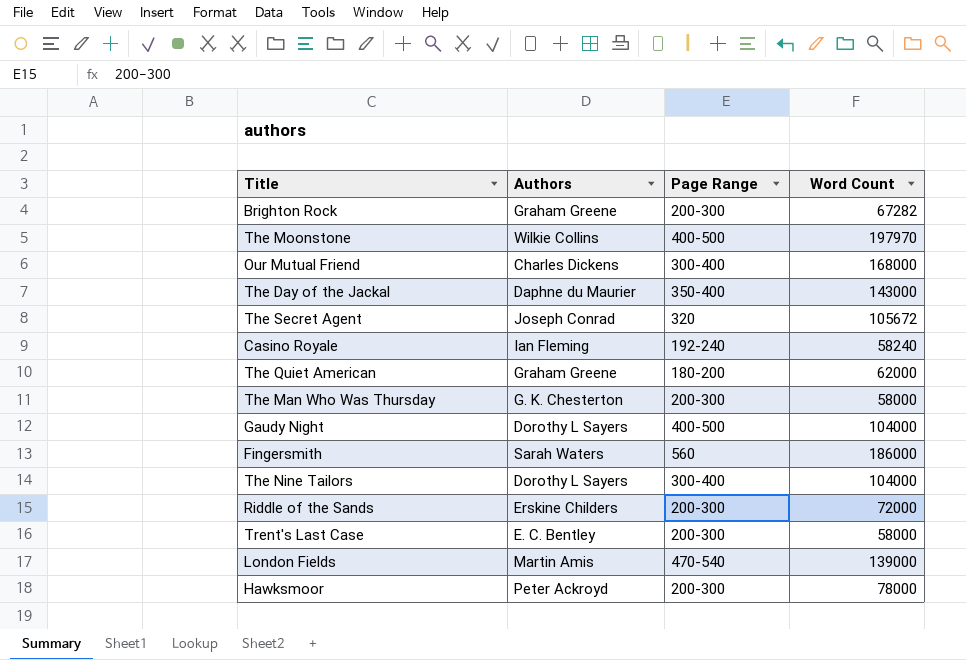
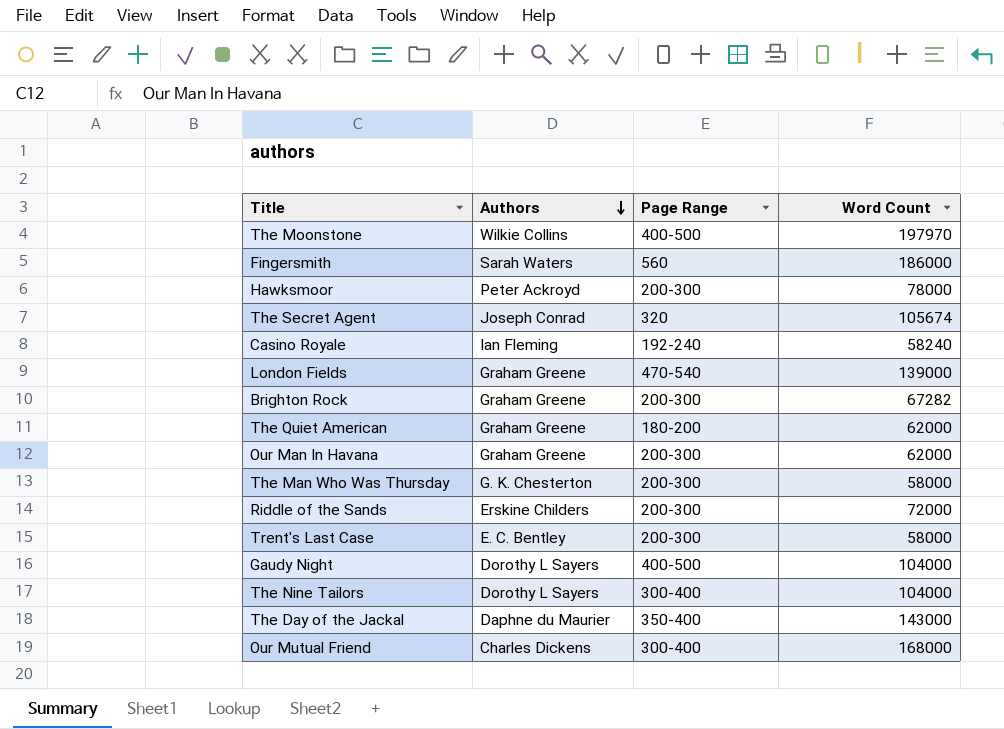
row order: none -> Authors descending
The Secret Agent | Word Count: 105672 -> 105674
London Fields | Authors: Martin Amis -> Graham Greene
row Our Man In Havana: none -> Graham Greene | 200-300 | 62000

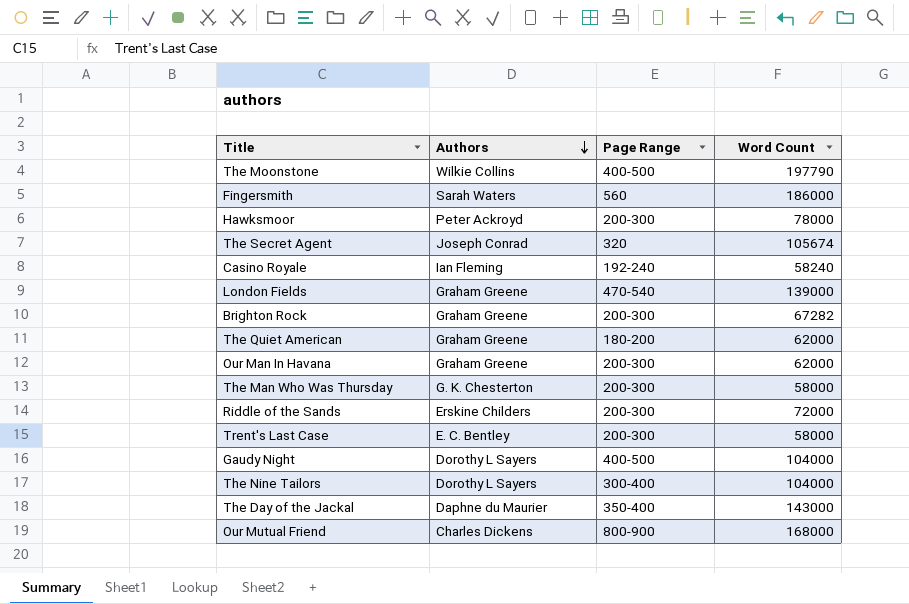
The Moonstone | Word Count: 197970 -> 197790
Our Mutual Friend | Page Range: 300-400 -> 800-900

